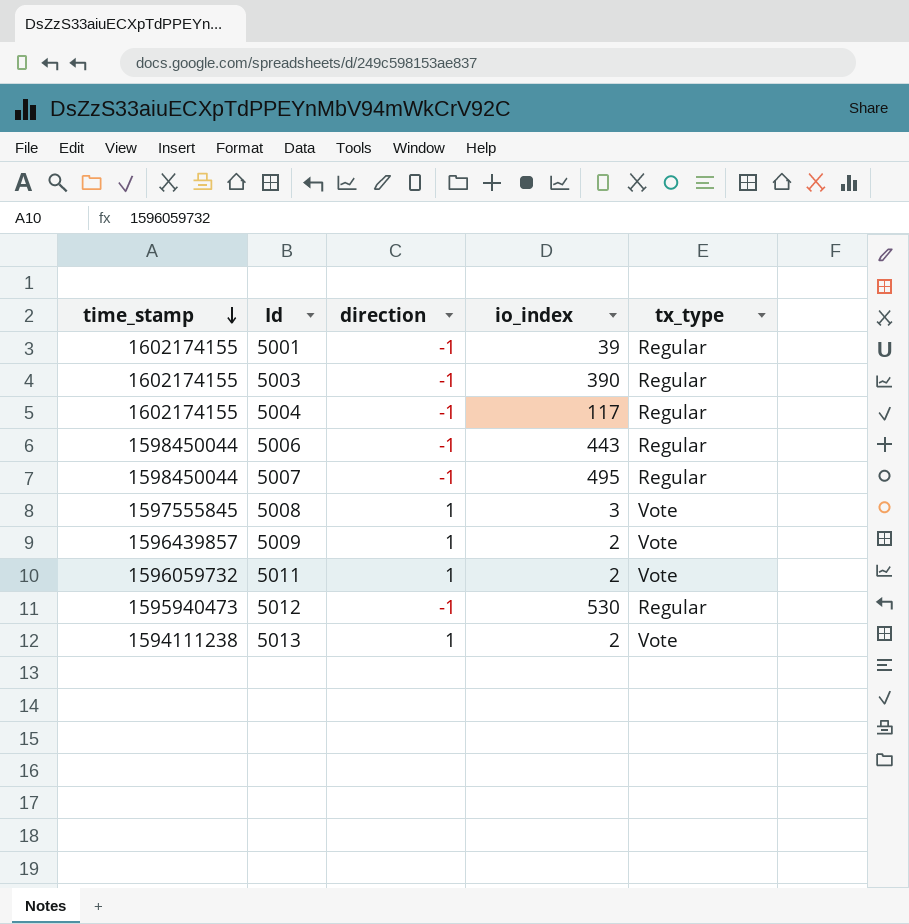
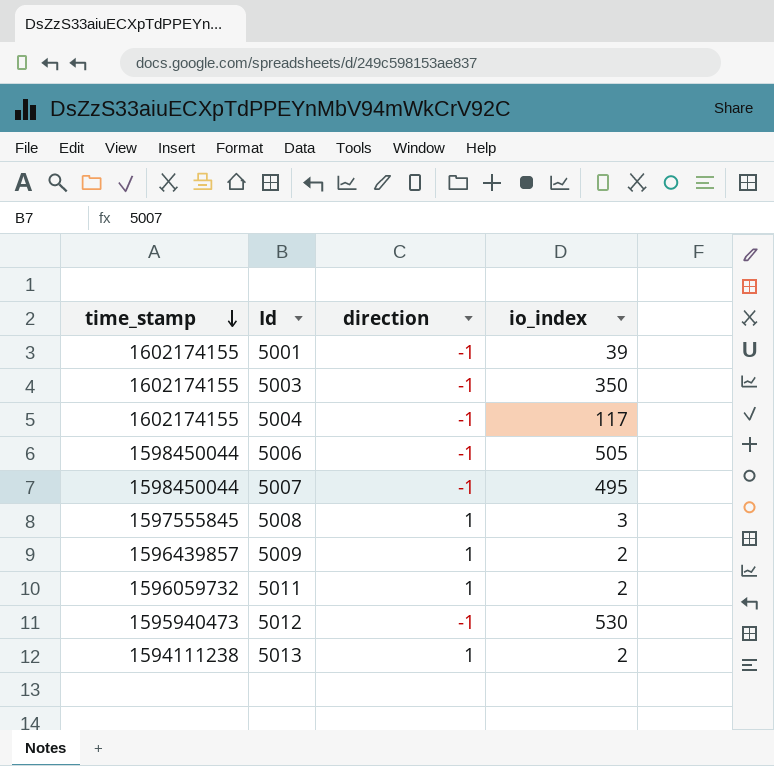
column tx_type | position: 5 -> none
5003 | io_index: 390 -> 350
5006 | io_index: 443 -> 505

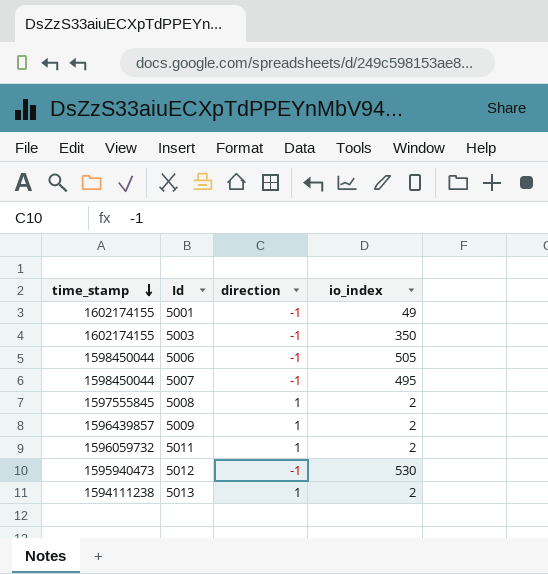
row 5004: 1602174155 | -1 | 117 -> none
5001 | io_index: 39 -> 49
5008 | io_index: 3 -> 2

